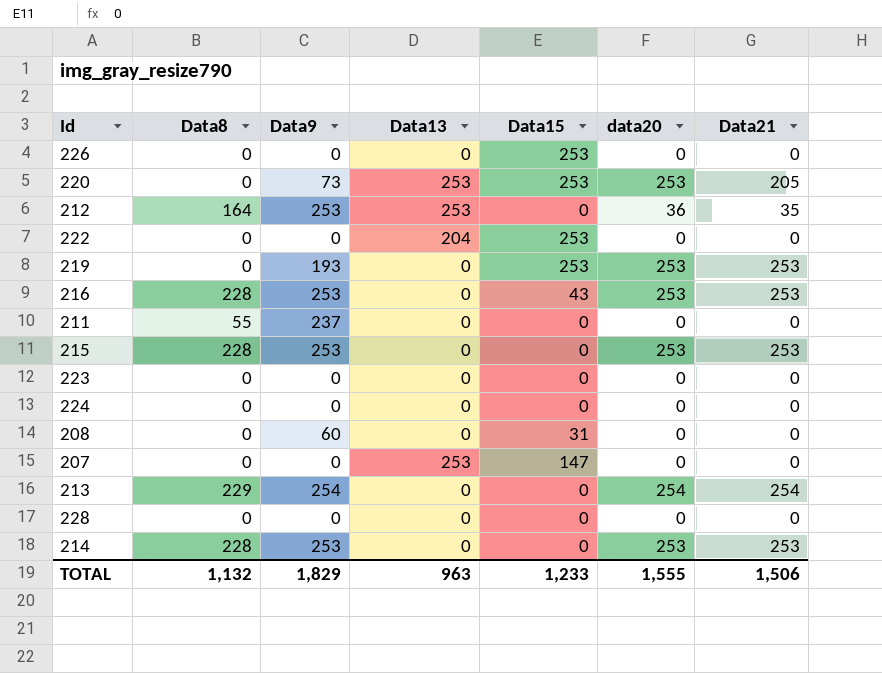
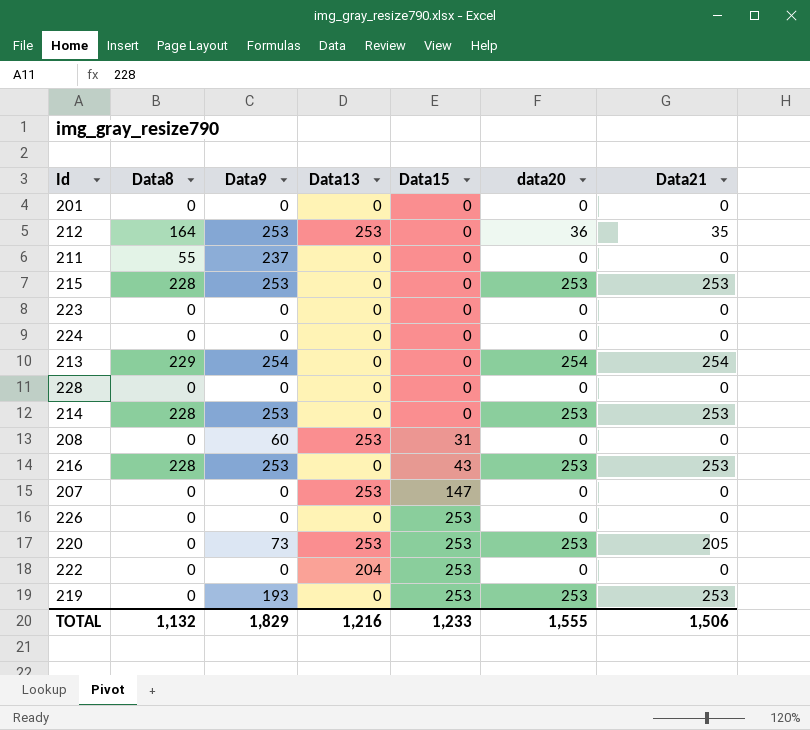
row order: none -> Data15 ascending
row 201: none -> 0 | 0 | 0 | 0 | 0 | 0
208 | Data13: 0 -> 253
TOTAL | Data13: 963 -> 1,216

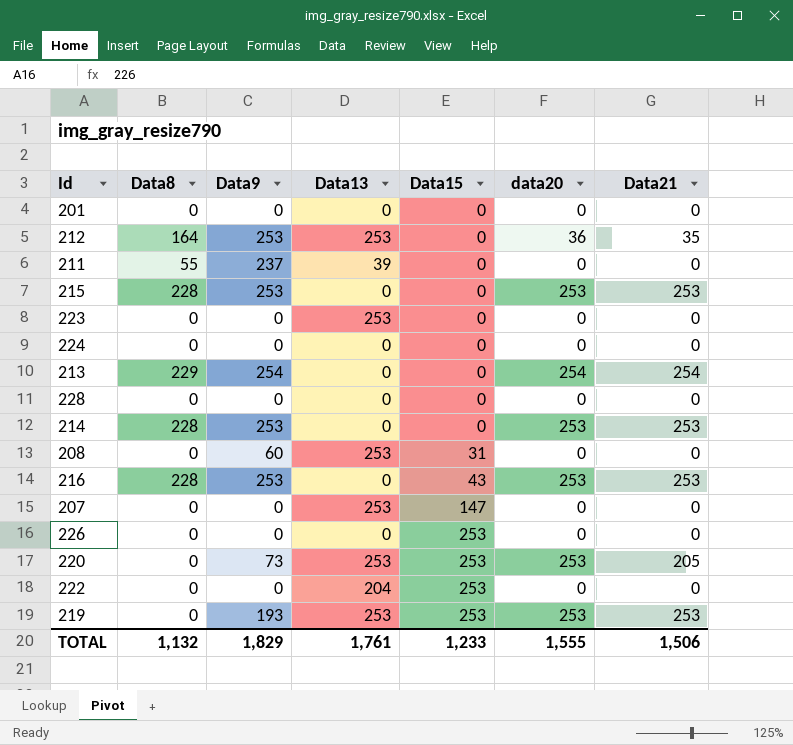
211 | Data13: 0 -> 39
223 | Data13: 0 -> 253
219 | Data13: 0 -> 253
TOTAL | Data13: 1,216 -> 1,761

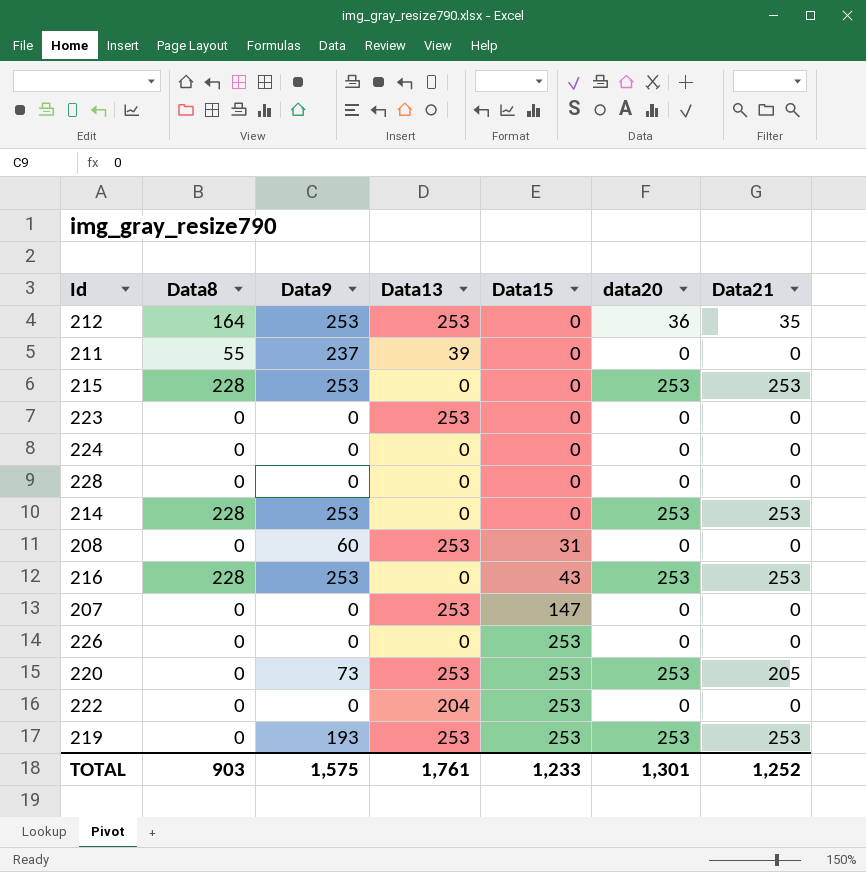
row 201: 0 | 0 | 0 | 0 | 0 | 0 -> none
row 213: 229 | 254 | 0 | 0 | 254 | 254 -> none
TOTAL | Data8: 1,132 -> 903
TOTAL | Data9: 1,829 -> 1,575
TOTAL | data20: 1,555 -> 1,301
TOTAL | Data21: 1,506 -> 1,252

